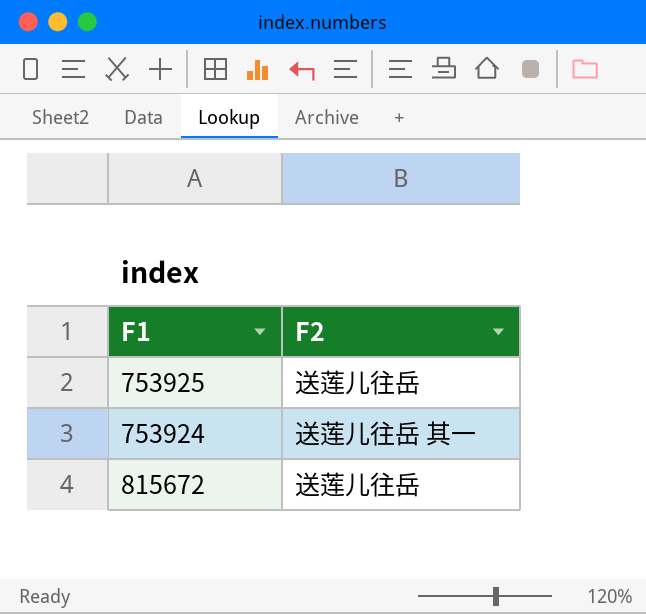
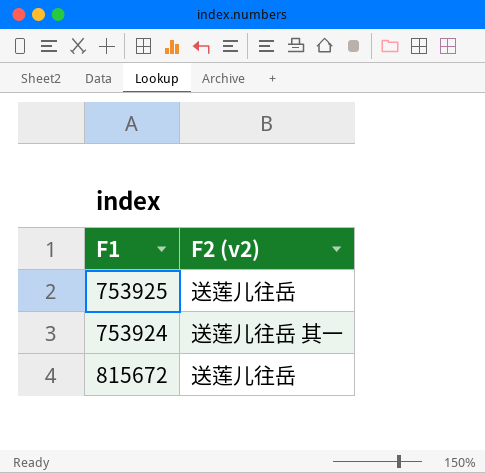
column name: F2 -> F2 (v2)

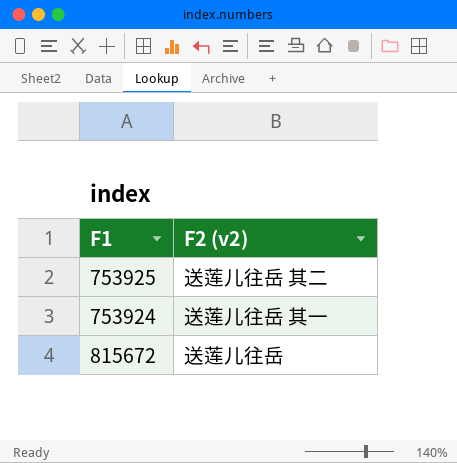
753925 | F2 (v2): 送莲儿往岳 -> 送莲儿往岳 其二

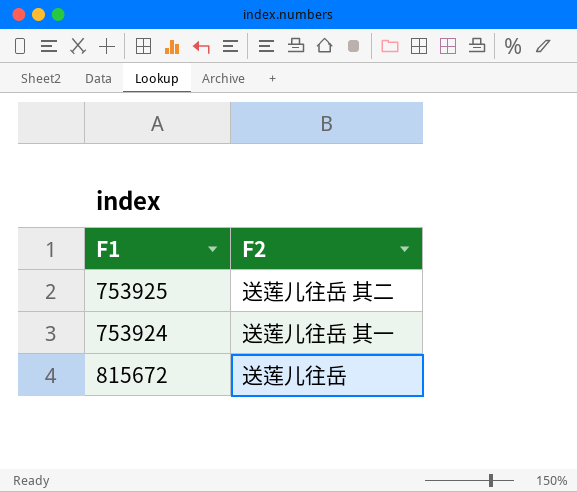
column name: F2 (v2) -> F2

